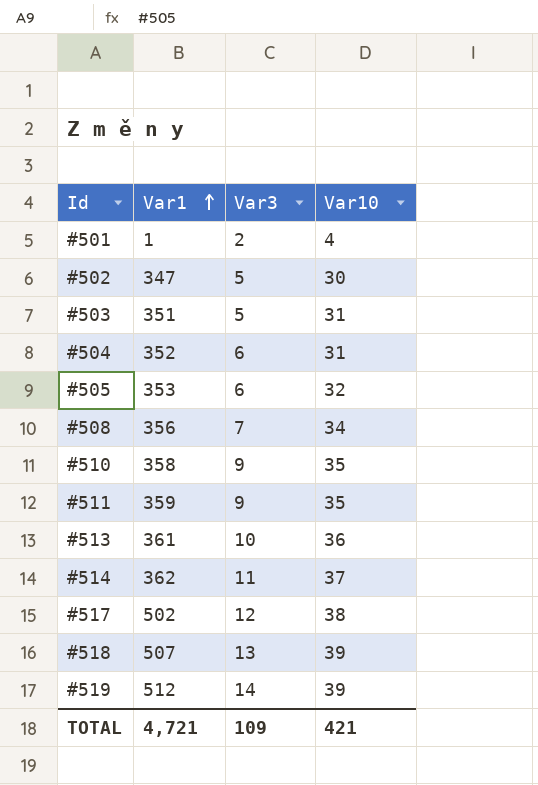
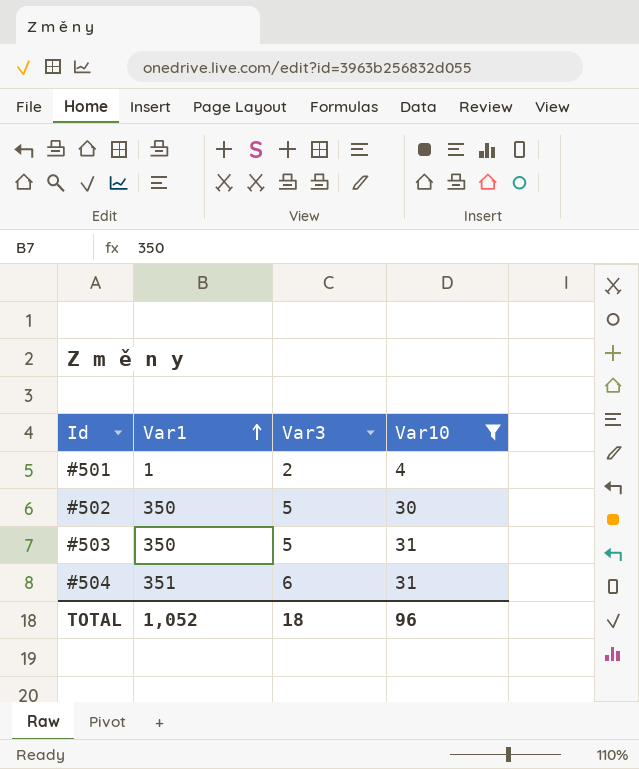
filter: none -> Var10 <= 31
#502 | Var1: 347 -> 350
#503 | Var1: 351 -> 350
#504 | Var1: 352 -> 351
TOTAL | Var1: 4,721 -> 1,052
TOTAL | Var3: 109 -> 18
TOTAL | Var10: 421 -> 96

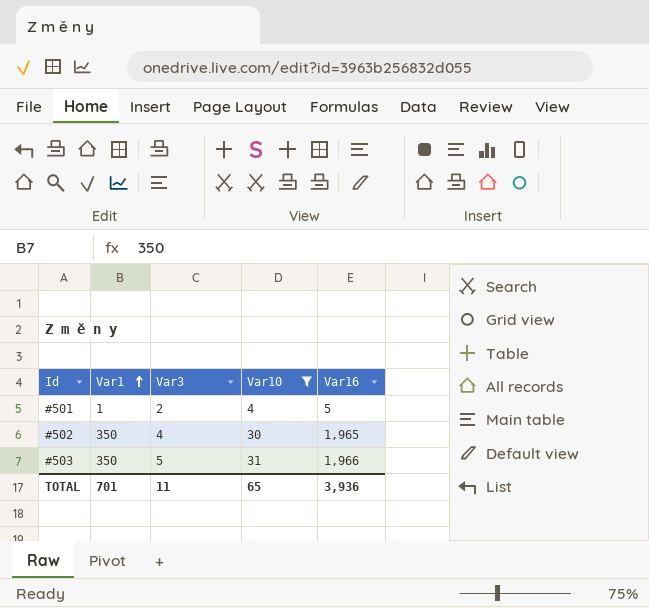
column Var16 | position: none -> 5
row #504: 351 | 6 | 31 -> none
#502 | Var3: 5 -> 4
TOTAL | Var1: 1,052 -> 701
TOTAL | Var3: 18 -> 11
TOTAL | Var10: 96 -> 65

